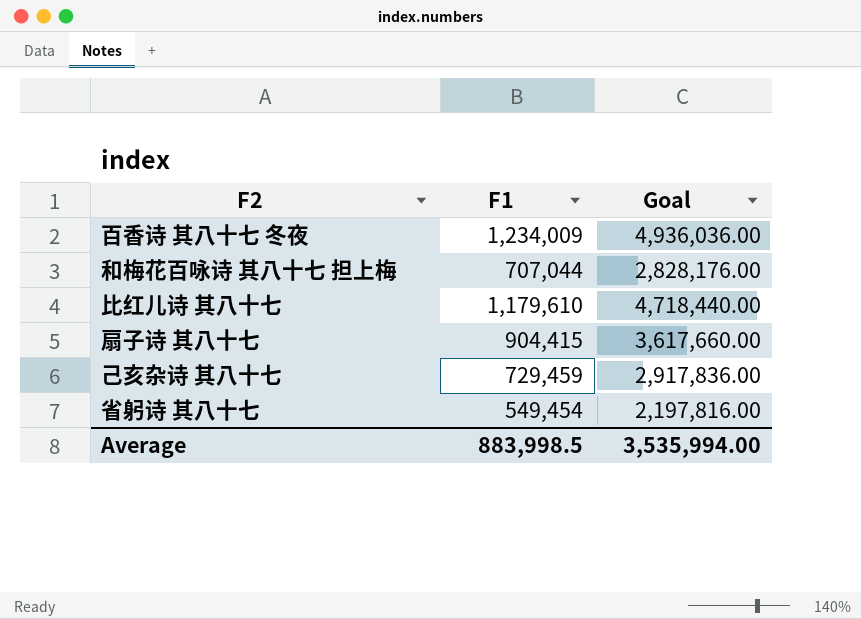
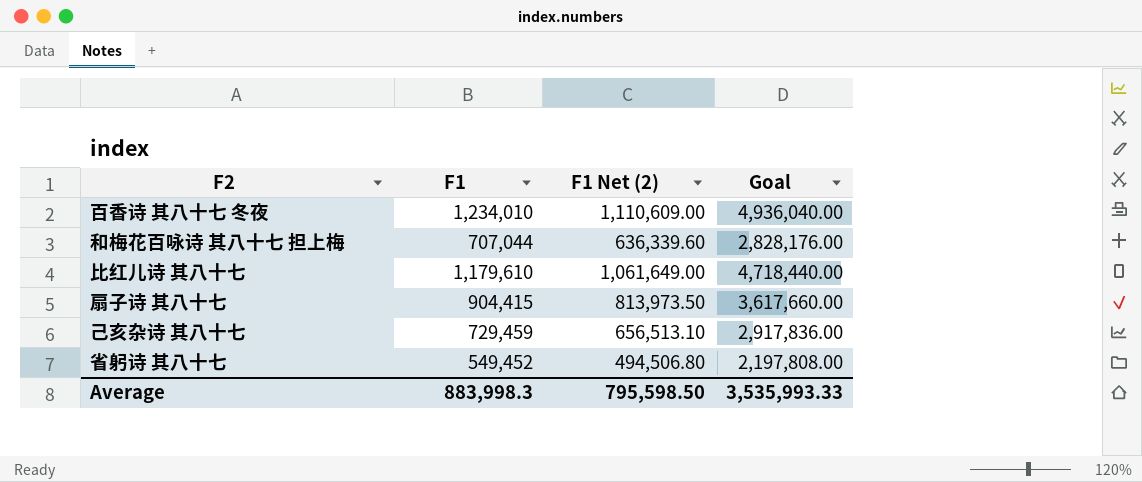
column F1 Net (2) | formula: none -> [F1] * 0.9
百香诗 其八十七 冬夜 | F1: 1,234,009 -> 1,234,010
百香诗 其八十七 冬夜 | Goal: 4,936,036.00 -> 4,936,040.00
省躬诗 其八十七 | F1: 549,454 -> 549,452
省躬诗 其八十七 | Goal: 2,197,816.00 -> 2,197,808.00
Average | F1: 883,998.5 -> 883,998.3
Average | Goal: 3,535,994.00 -> 3,535,993.33

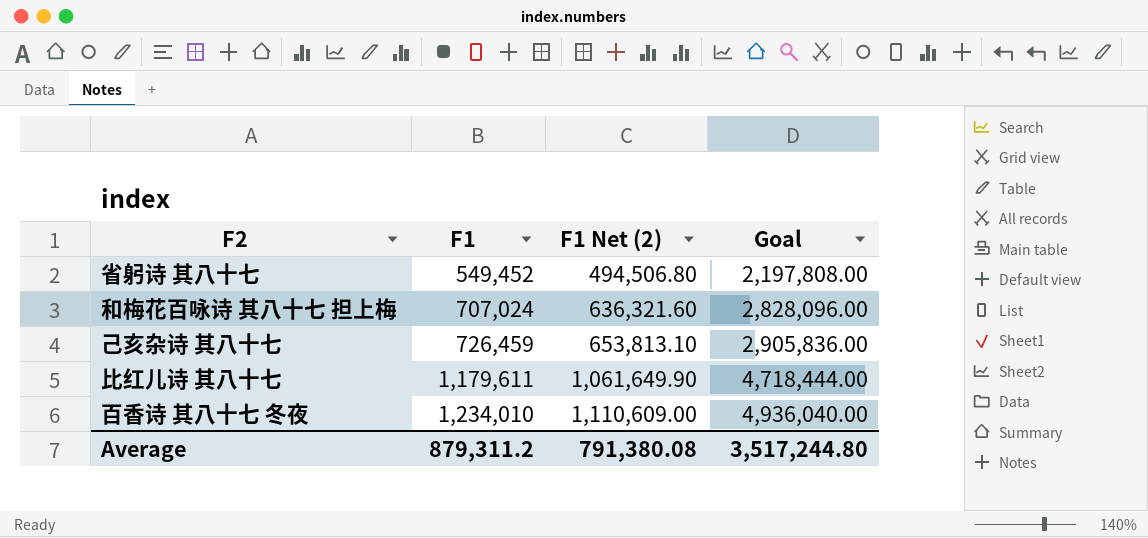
row order: none -> F1 ascending
row 扇子诗 其八十七: 904,415 | 813,973.50 | 3,617,660.00 -> none
和梅花百咏诗 其八十七 担上梅 | F1: 707,044 -> 707,024
和梅花百咏诗 其八十七 担上梅 | F1 Net (2): 636,339.60 -> 636,321.60
和梅花百咏诗 其八十七 担上梅 | Goal: 2,828,176.00 -> 2,828,096.00
己亥杂诗 其八十七 | F1: 729,459 -> 726,459
己亥杂诗 其八十七 | F1 Net (2): 656,513.10 -> 653,813.10
己亥杂诗 其八十七 | Goal: 2,917,836.00 -> 2,905,836.00
比红儿诗 其八十七 | F1: 1,179,610 -> 1,179,611
比红儿诗 其八十七 | F1 Net (2): 1,061,649.00 -> 1,061,649.90
比红儿诗 其八十七 | Goal: 4,718,440.00 -> 4,718,444.00
Average | F1: 883,998.3 -> 879,311.2
Average | F1 Net (2): 795,598.50 -> 791,380.08
Average | Goal: 3,535,993.33 -> 3,517,244.80

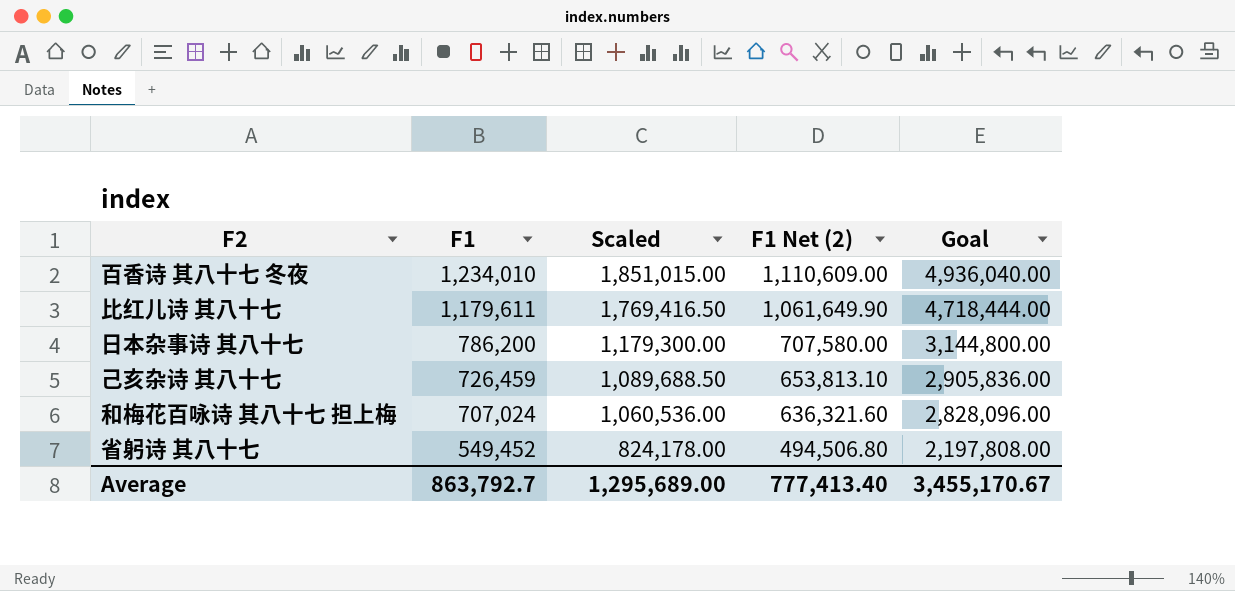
row order: F1 ascending -> F1 descending
column Scaled | formula: none -> [F1] * 1.5
row 日本杂事诗 其八十七: none -> 786,200 | 1,179,300.00 | 707,580.00 | 3,144,800.00
Average | F1: 879,311.2 -> 863,792.7
Average | F1 Net (2): 791,380.08 -> 777,413.40
Average | Goal: 3,517,244.80 -> 3,455,170.67

